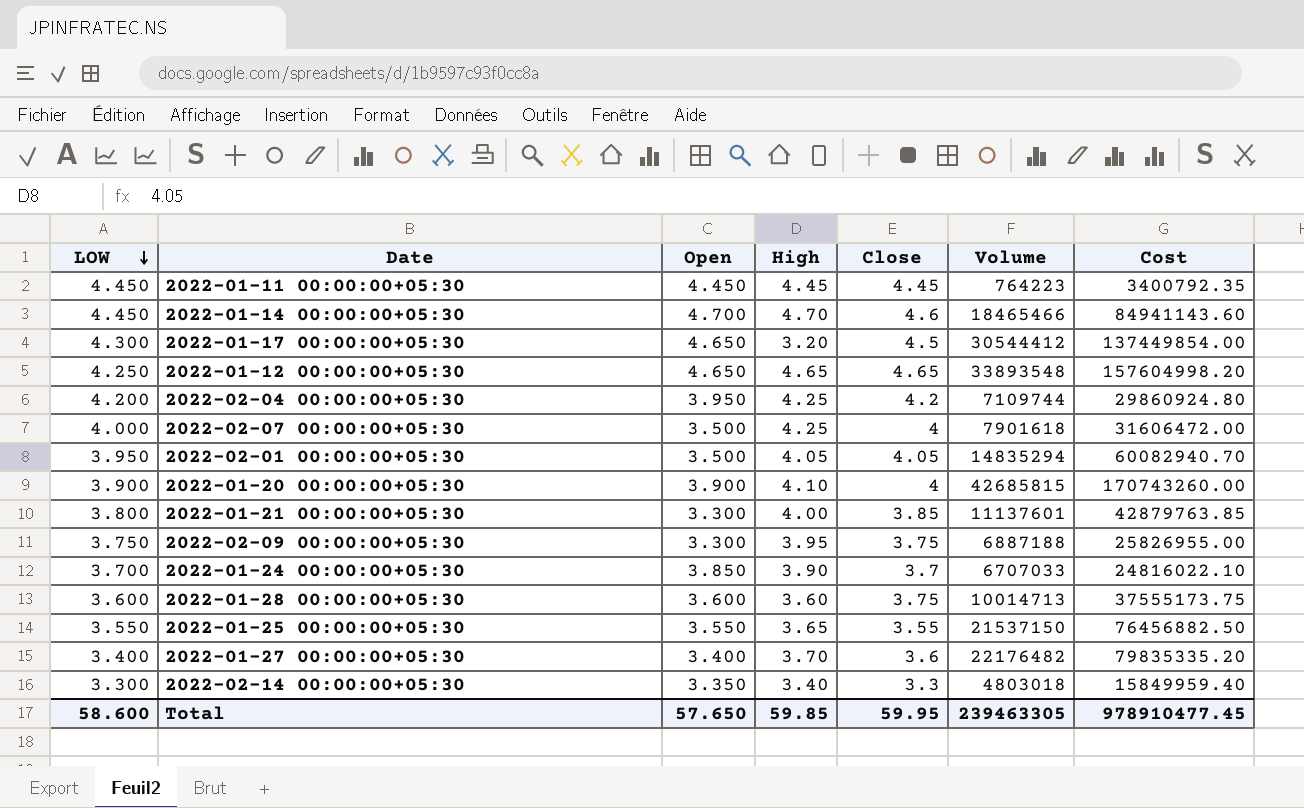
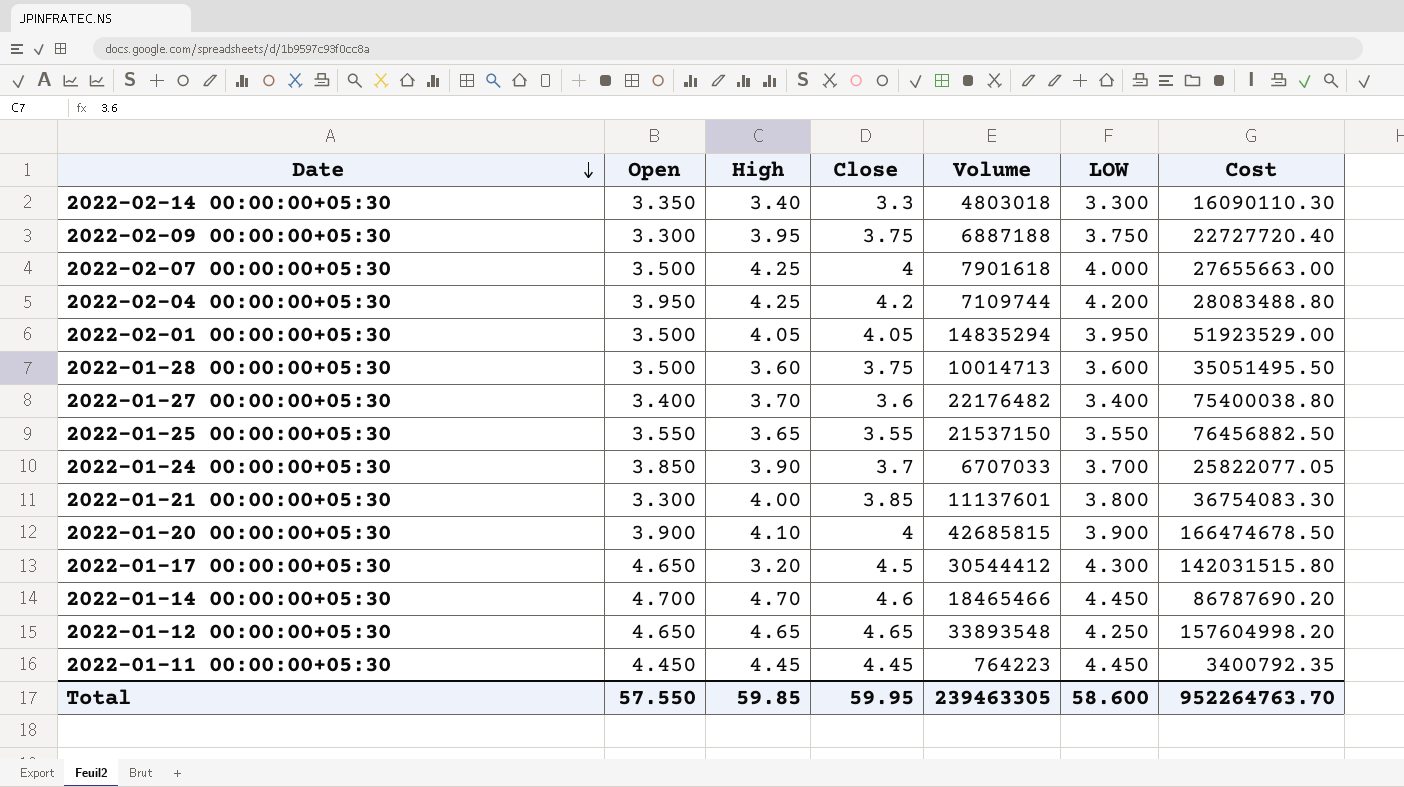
row order: LOW descending -> Date descending
column LOW | position: 1 -> 6
column Cost | formula: [Close] * [Volume] -> [Open] * [Volume]
2022-01-28 00:00:00+05:30 | Open: 3.600 -> 3.500
Total | Open: 57.650 -> 57.550
Total | Cost: 978910477.45 -> 952264763.70

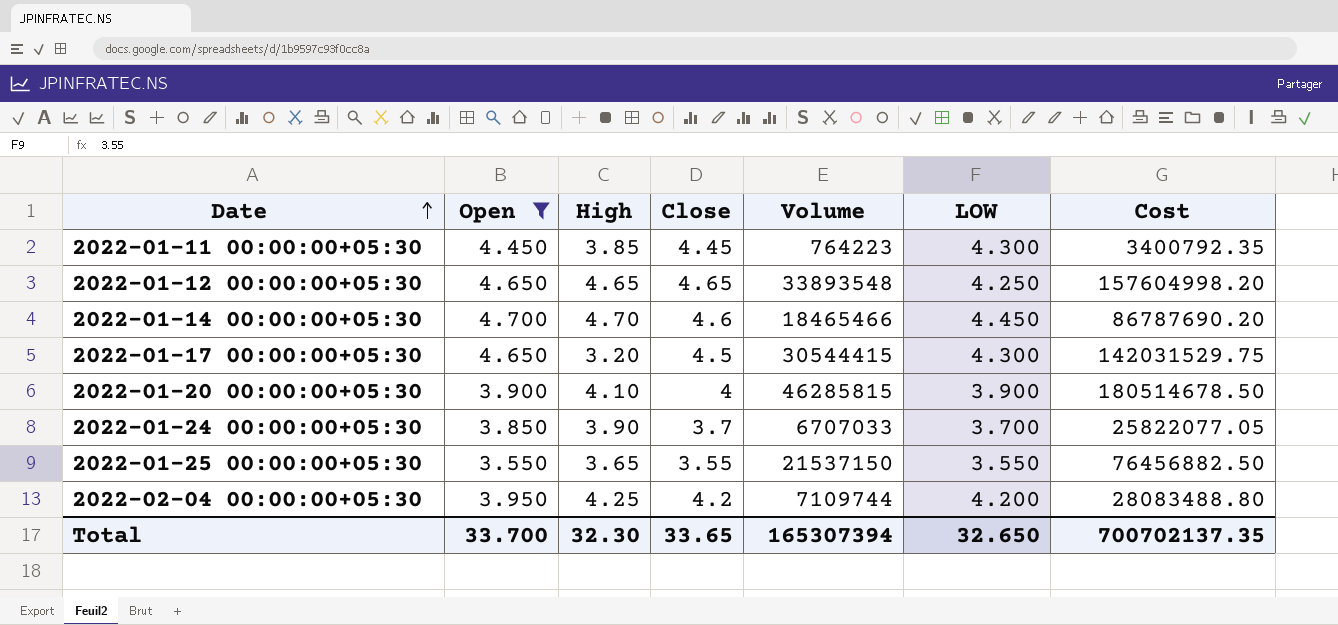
filter: none -> Open >= 3.550
row order: Date descending -> Date ascending
2022-01-11 00:00:00+05:30 | High: 4.45 -> 3.85
2022-01-11 00:00:00+05:30 | LOW: 4.450 -> 4.300
2022-01-17 00:00:00+05:30 | Volume: 30544412 -> 30544415
2022-01-17 00:00:00+05:30 | Cost: 142031515.80 -> 142031529.75
2022-01-20 00:00:00+05:30 | Volume: 42685815 -> 46285815
2022-01-20 00:00:00+05:30 | Cost: 166474678.50 -> 180514678.50
Total | Open: 57.550 -> 33.700
Total | High: 59.85 -> 32.30
Total | Close: 59.95 -> 33.65
Total | Volume: 239463305 -> 165307394
Total | LOW: 58.600 -> 32.650
Total | Cost: 952264763.70 -> 700702137.35

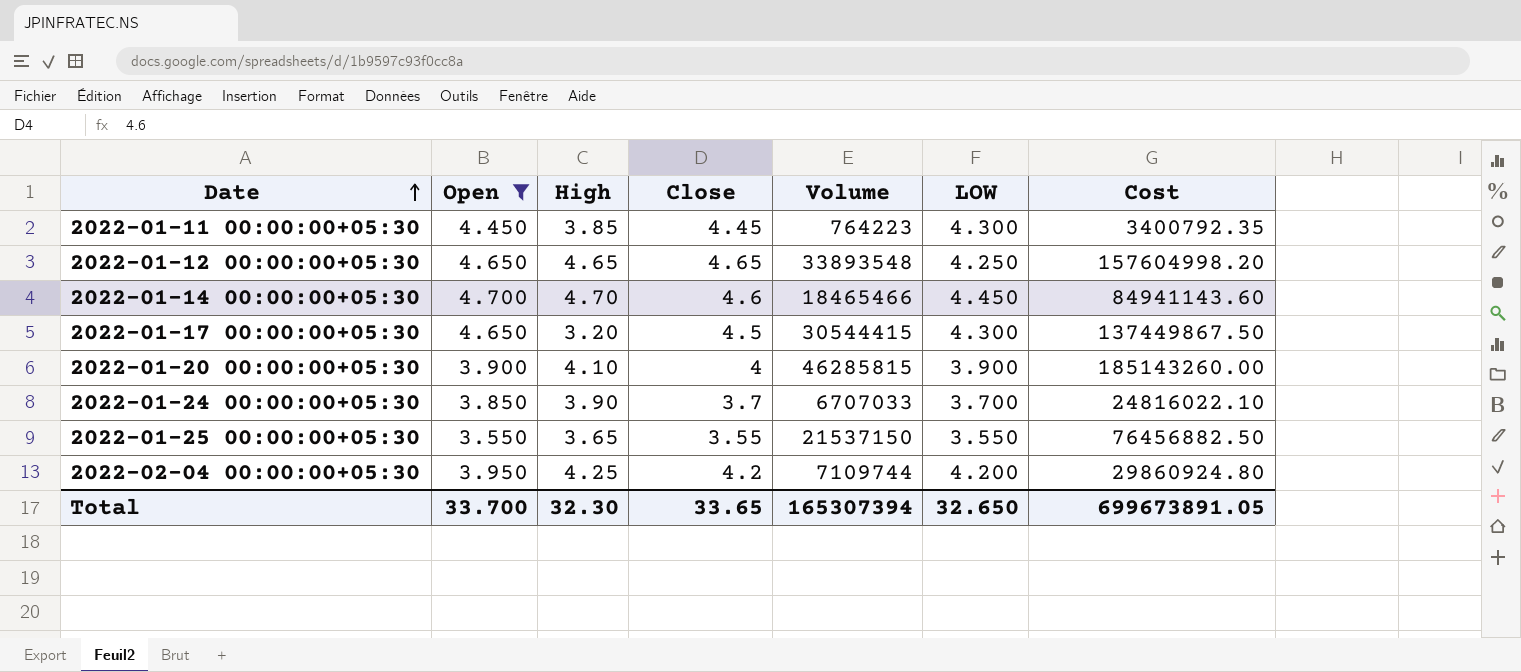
column Cost | formula: [Open] * [Volume] -> [Close] * [Volume]
Total | Cost: 700702137.35 -> 699673891.05

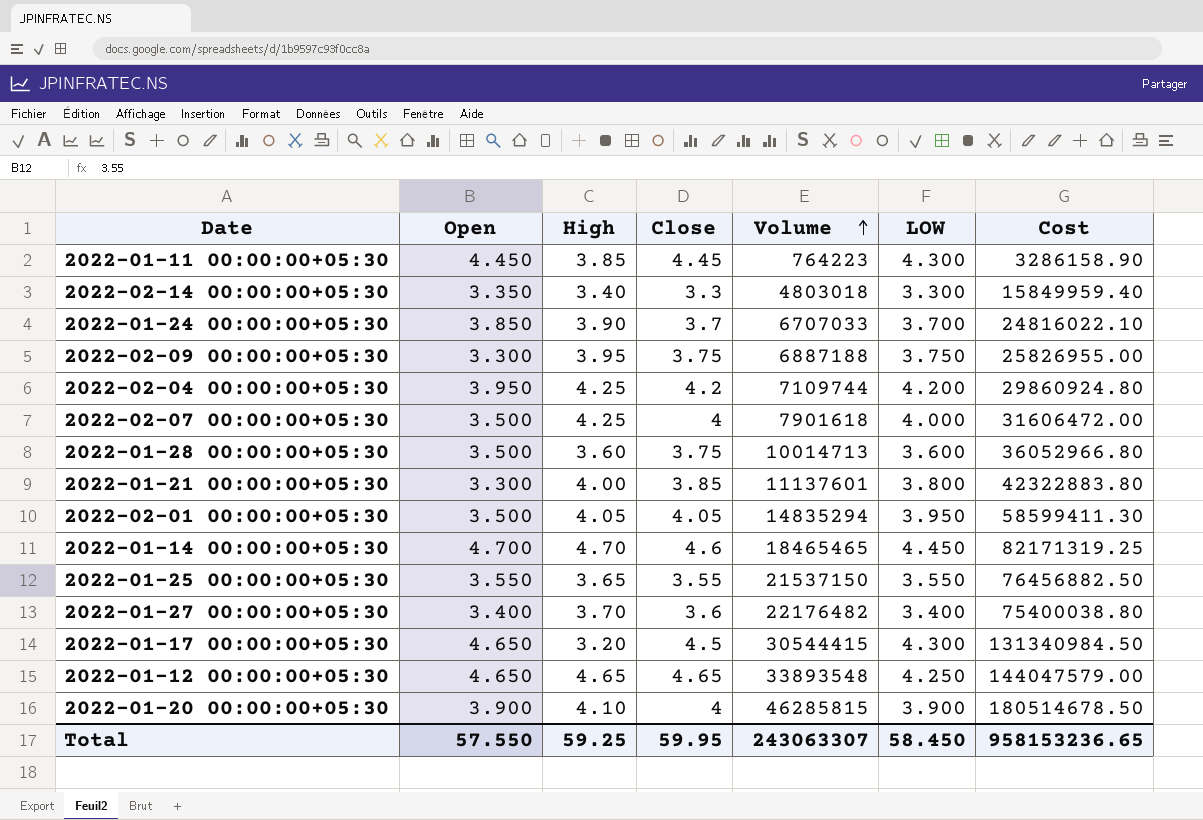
filter: Open >= 3.550 -> none
row order: Date ascending -> Volume ascending
column Cost | formula: [Close] * [Volume] -> [Volume] * [LOW]
2022-01-14 00:00:00+05:30 | Volume: 18465466 -> 18465465
Total | Open: 33.700 -> 57.550
Total | High: 32.30 -> 59.25
Total | Close: 33.65 -> 59.95
Total | Volume: 165307394 -> 243063307
Total | LOW: 32.650 -> 58.450
Total | Cost: 699673891.05 -> 958153236.65

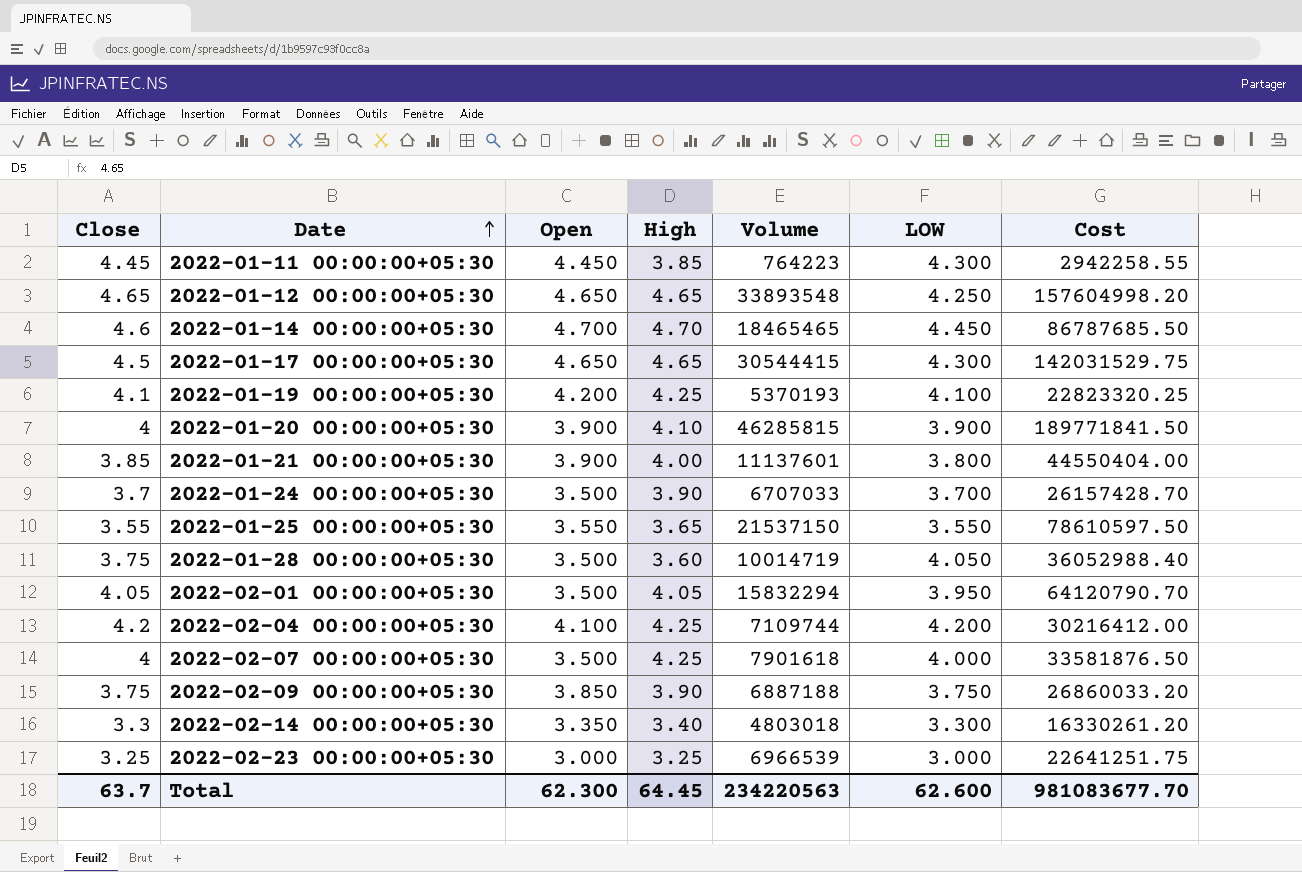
row order: Volume ascending -> Date ascending
column Close | position: 4 -> 1
column Cost | formula: [Volume] * [LOW] -> [High] * [Volume]
row 2022-01-27 00:00:00+05:30: 3.400 | 3.70 | 3.6 | 22176482 | 3.400 | 75400038.80 -> none
2022-01-17 00:00:00+05:30 | High: 3.20 -> 4.65
row 2022-01-19 00:00:00+05:30: none -> 4.1 | 4.200 | 4.25 | 5370193 | 4.100 | 22823320.25
2022-01-21 00:00:00+05:30 | Open: 3.300 -> 3.900
2022-01-24 00:00:00+05:30 | Open: 3.850 -> 3.500
2022-01-28 00:00:00+05:30 | Volume: 10014713 -> 10014719
2022-01-28 00:00:00+05:30 | LOW: 3.600 -> 4.050
2022-02-01 00:00:00+05:30 | Volume: 14835294 -> 15832294
2022-02-04 00:00:00+05:30 | Open: 3.950 -> 4.100
2022-02-09 00:00:00+05:30 | Open: 3.300 -> 3.850
2022-02-09 00:00:00+05:30 | High: 3.95 -> 3.90
row 2022-02-23 00:00:00+05:30: none -> 3.25 | 3.000 | 3.25 | 6966539 | 3.000 | 22641251.75
Total | Close: 59.95 -> 63.7
Total | Open: 57.550 -> 62.300
Total | High: 59.25 -> 64.45
Total | Volume: 243063307 -> 234220563
Total | LOW: 58.450 -> 62.600
Total | Cost: 958153236.65 -> 981083677.70

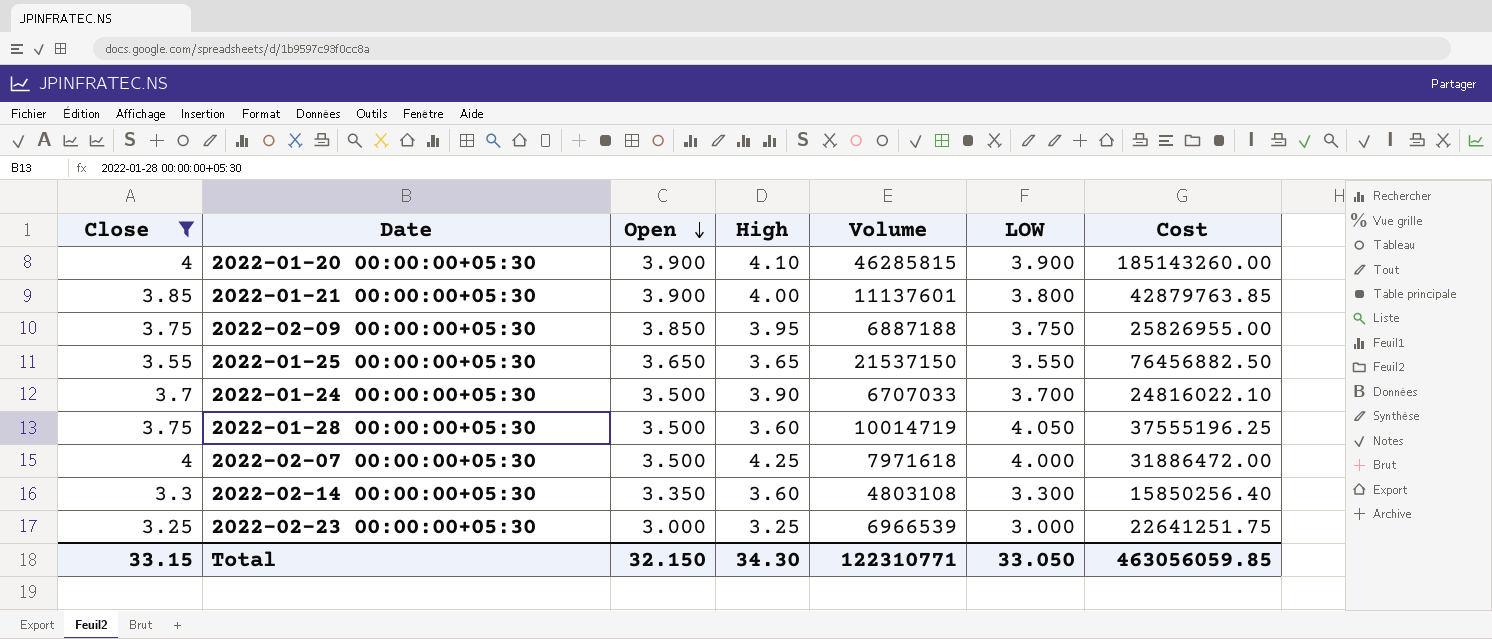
filter: none -> Close <= 4
row order: Date ascending -> Open descending
column Cost | formula: [High] * [Volume] -> [Close] * [Volume]
2022-02-09 00:00:00+05:30 | High: 3.90 -> 3.95
2022-01-25 00:00:00+05:30 | Open: 3.550 -> 3.650
2022-02-07 00:00:00+05:30 | Volume: 7901618 -> 7971618
2022-02-14 00:00:00+05:30 | High: 3.40 -> 3.60
2022-02-14 00:00:00+05:30 | Volume: 4803018 -> 4803108
Total | Close: 63.7 -> 33.15
Total | Open: 62.300 -> 32.150
Total | High: 64.45 -> 34.30
Total | Volume: 234220563 -> 122310771
Total | LOW: 62.600 -> 33.050
Total | Cost: 981083677.70 -> 463056059.85

